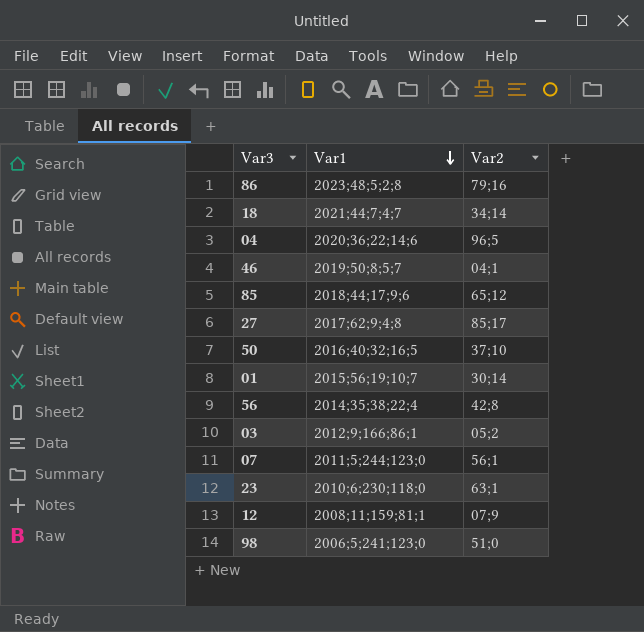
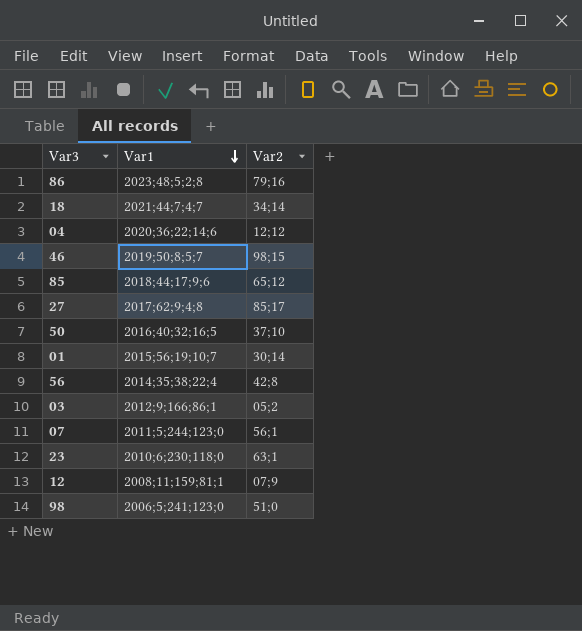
04 | Var2: 96;5 -> 12;12
46 | Var2: 04;1 -> 98;15

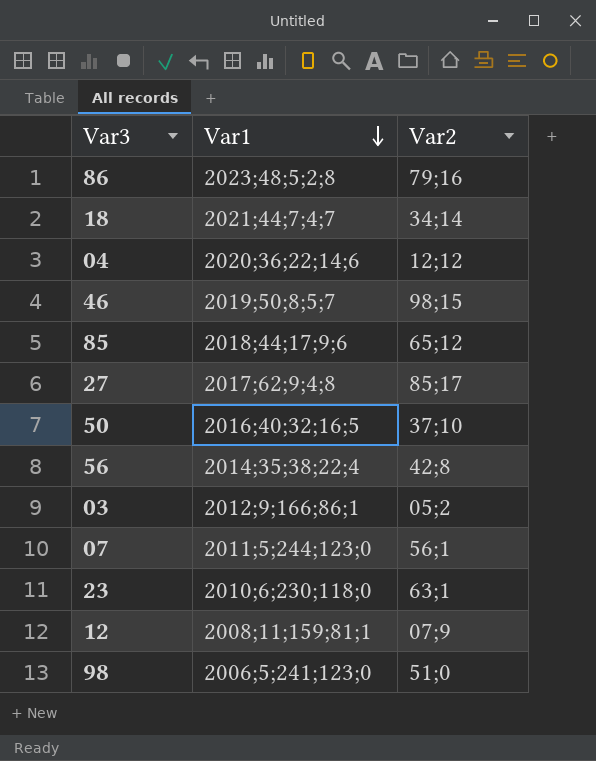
row 01: 2015;56;19;10;7 | 30;14 -> none

